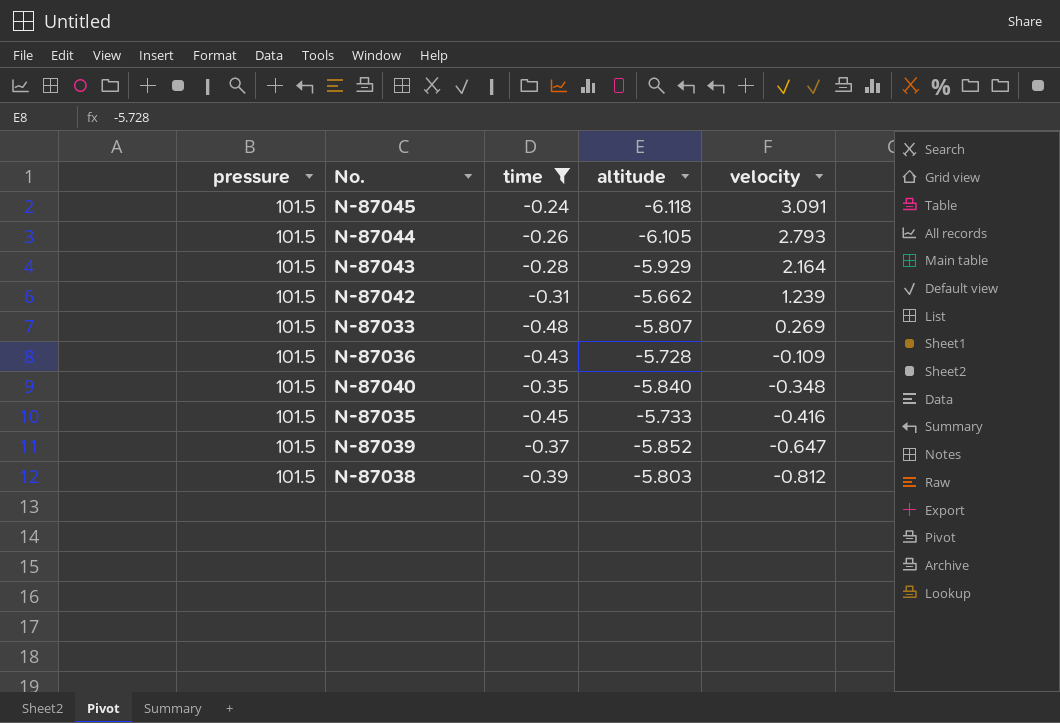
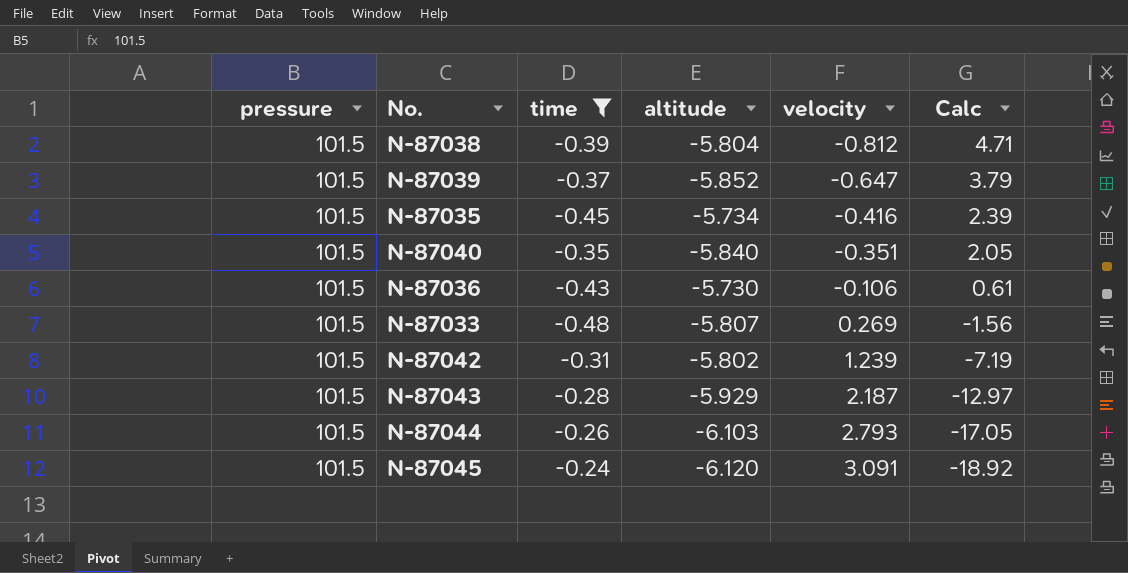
row order: velocity descending -> velocity ascending
column Calc | formula: none -> [altitude] * [velocity]
N-87038 | altitude: -5.803 -> -5.804
N-87035 | altitude: -5.733 -> -5.734
N-87040 | velocity: -0.348 -> -0.351
N-87036 | altitude: -5.728 -> -5.730
N-87036 | velocity: -0.109 -> -0.106
N-87042 | altitude: -5.662 -> -5.802
N-87043 | velocity: 2.164 -> 2.187
N-87044 | altitude: -6.105 -> -6.103
N-87045 | altitude: -6.118 -> -6.120

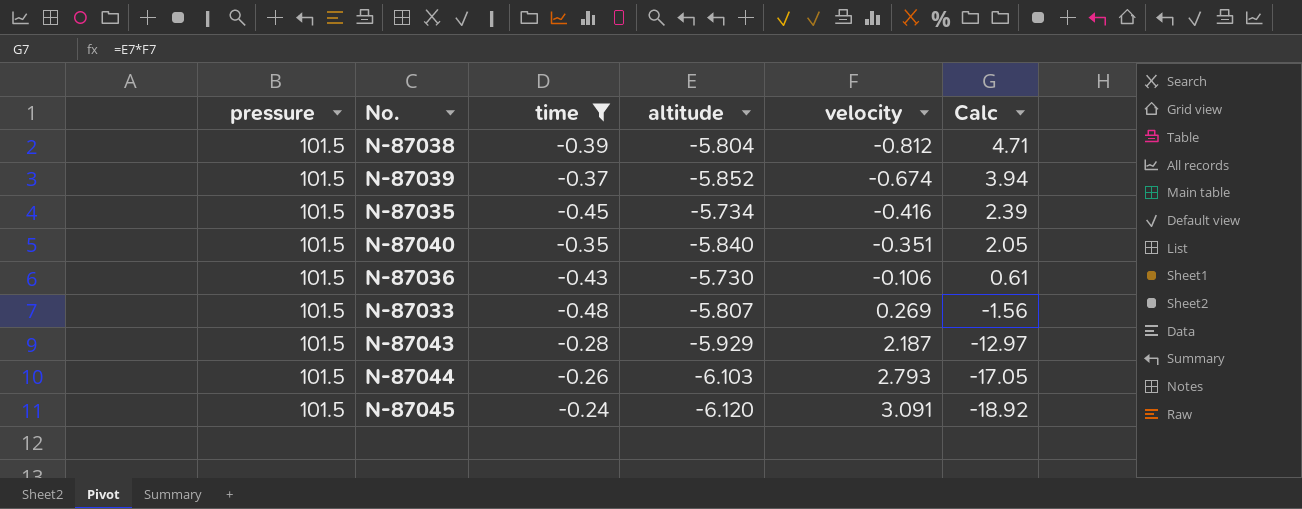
row N-87042: 101.5 | -0.31 | -5.802 | 1.239 | -7.19 -> none
N-87039 | velocity: -0.647 -> -0.674
N-87039 | Calc: 3.79 -> 3.94

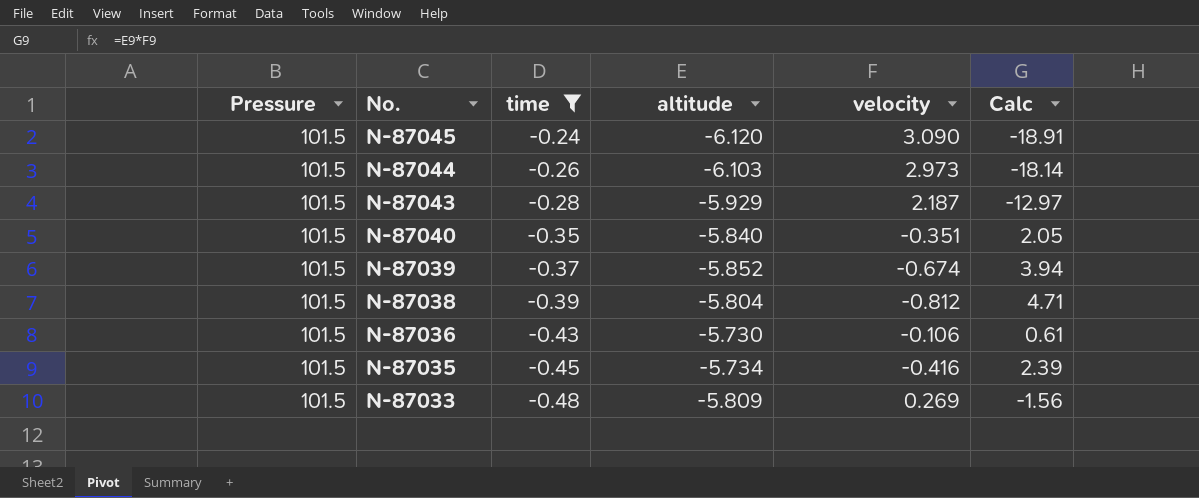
row order: velocity ascending -> No. descending
column name: pressure -> Pressure
N-87045 | velocity: 3.091 -> 3.090
N-87045 | Calc: -18.92 -> -18.91
N-87044 | velocity: 2.793 -> 2.973
N-87044 | Calc: -17.05 -> -18.14
N-87033 | altitude: -5.807 -> -5.809

